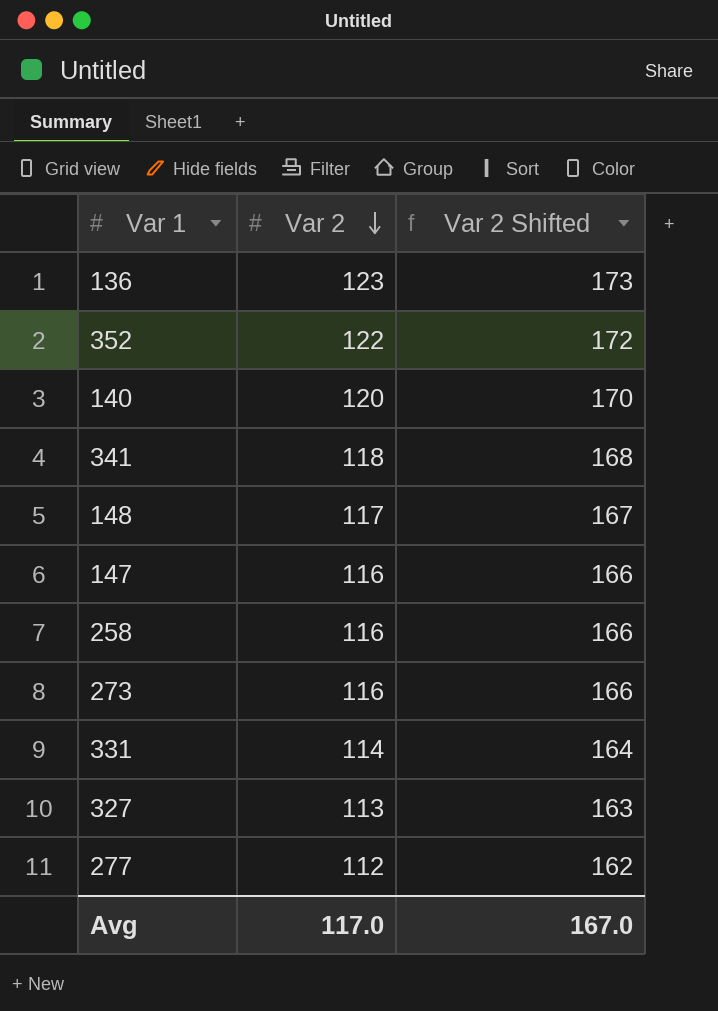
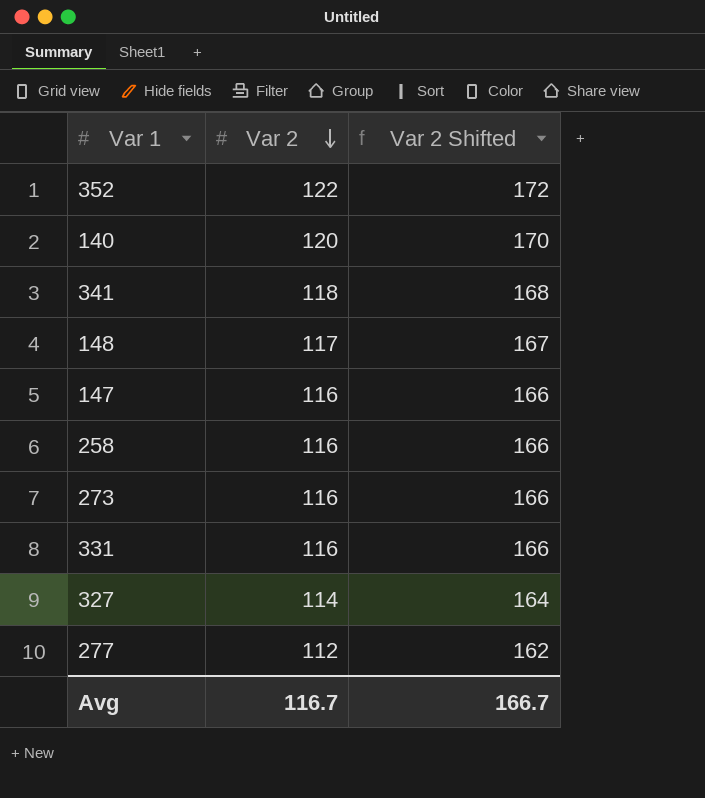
row 136: 123 | 173 -> none
331 | Var 2: 114 -> 116
331 | Var 2 Shifted: 164 -> 166
327 | Var 2: 113 -> 114
327 | Var 2 Shifted: 163 -> 164
Avg | Var 2: 117.0 -> 116.7
Avg | Var 2 Shifted: 167.0 -> 166.7

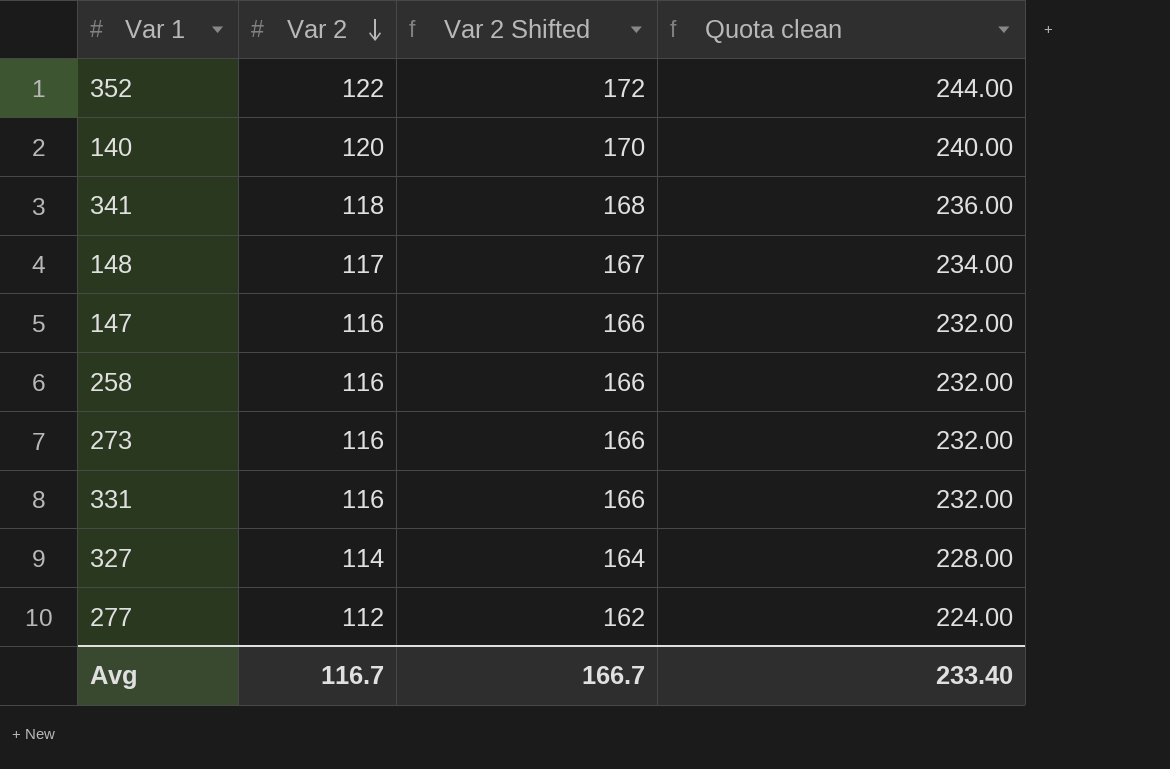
column Quota clean | formula: none -> [Var 2] * 2

